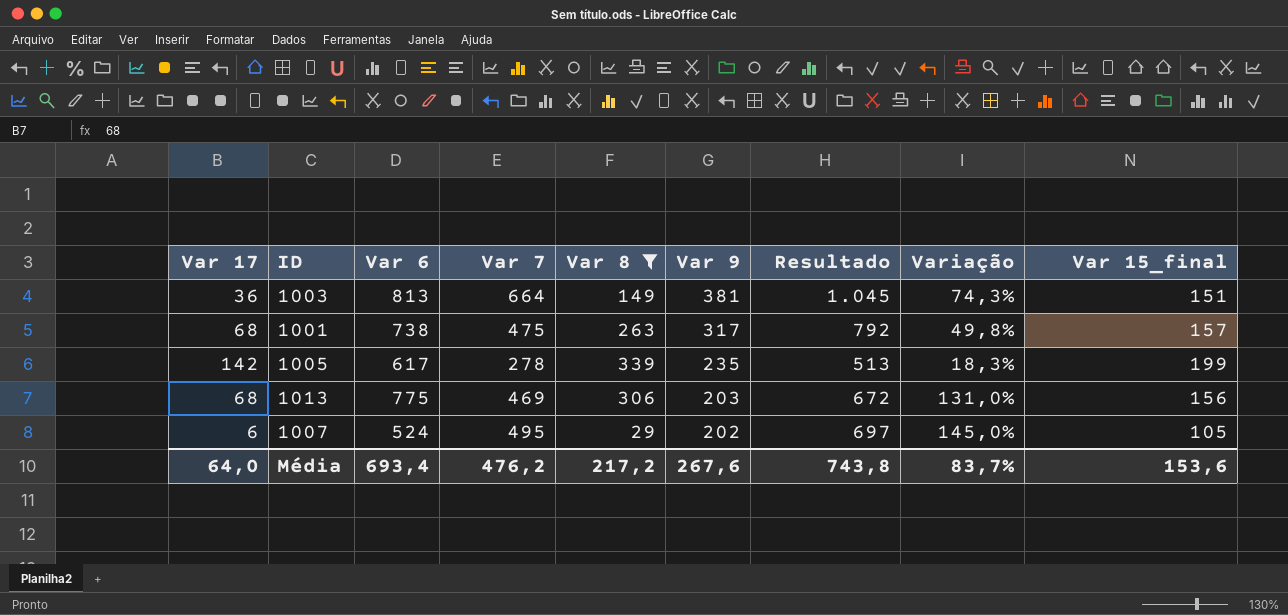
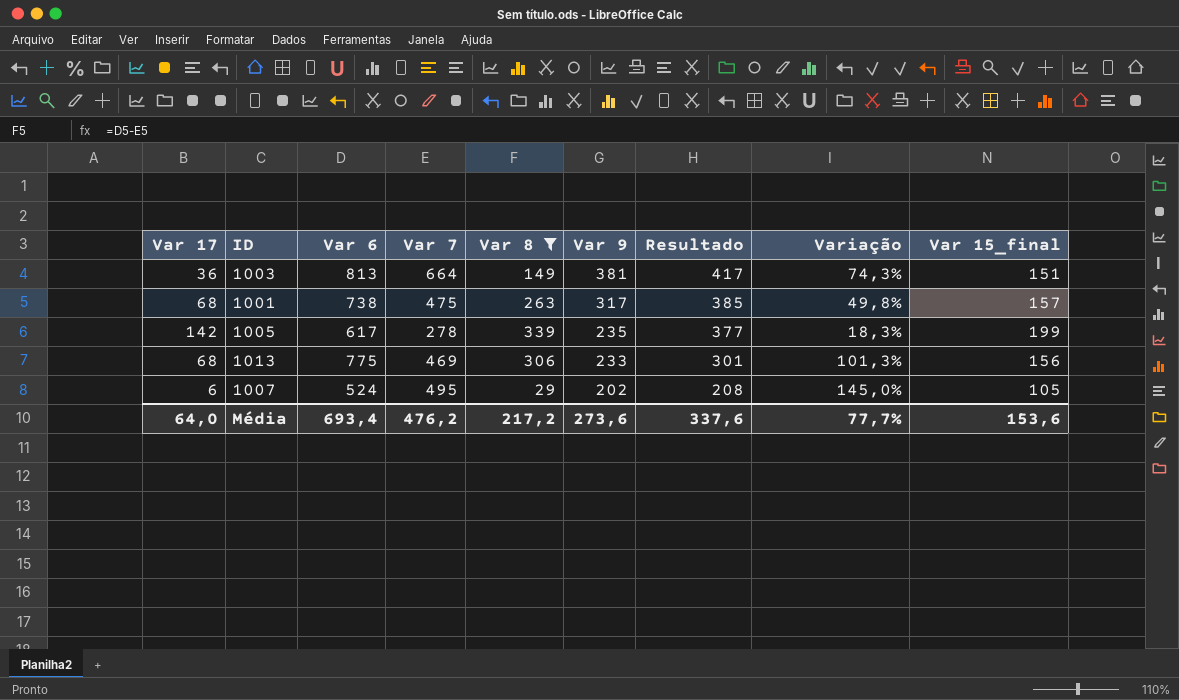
column Resultado | formula: [Var 7] + [Var 9] -> [Var 17] + [Var 9]
1013 | Var 9: 203 -> 233
1013 | Variação: 131,0% -> 101,3%
Média | Var 9: 267,6 -> 273,6
Média | Resultado: 743,8 -> 337,6
Média | Variação: 83,7% -> 77,7%

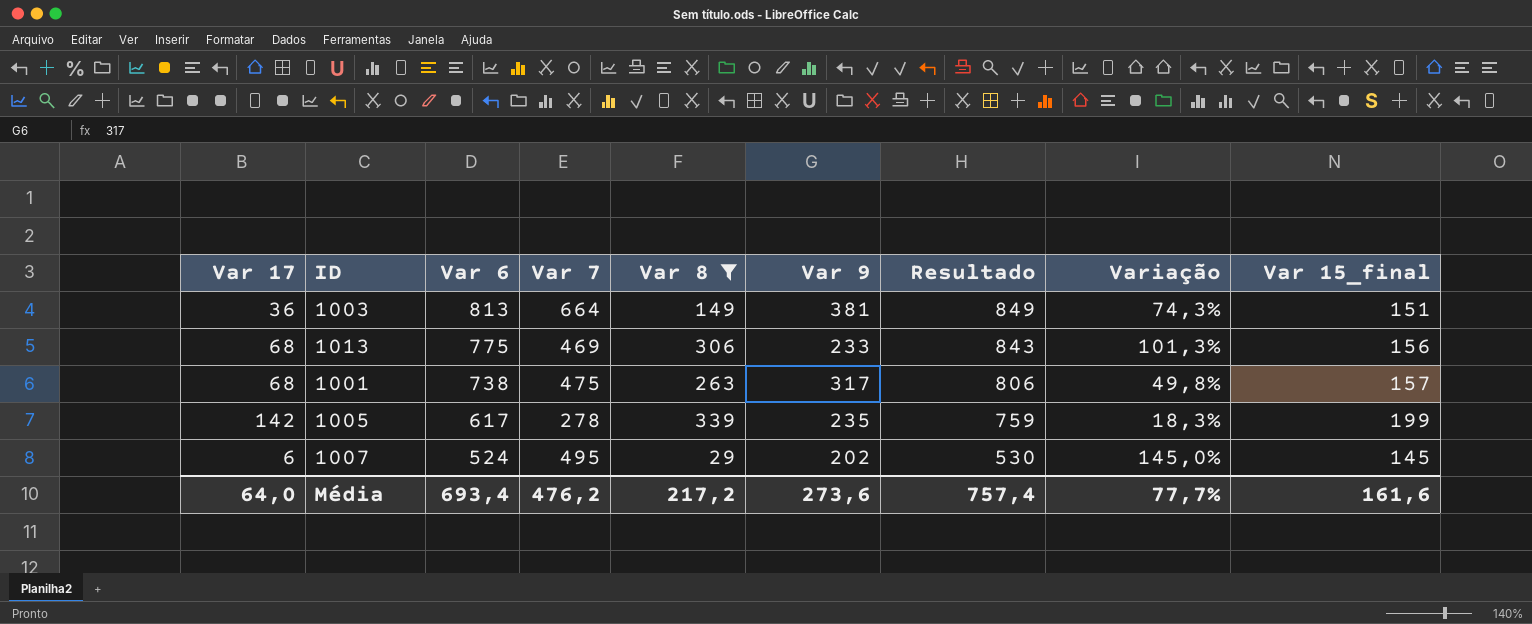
row order: Var 9 descending -> Var 6 descending
column Resultado | formula: [Var 17] + [Var 9] -> [Var 17] + [Var 6]
1007 | Var 15_final: 105 -> 145
Média | Resultado: 337,6 -> 757,4
Média | Var 15_final: 153,6 -> 161,6

